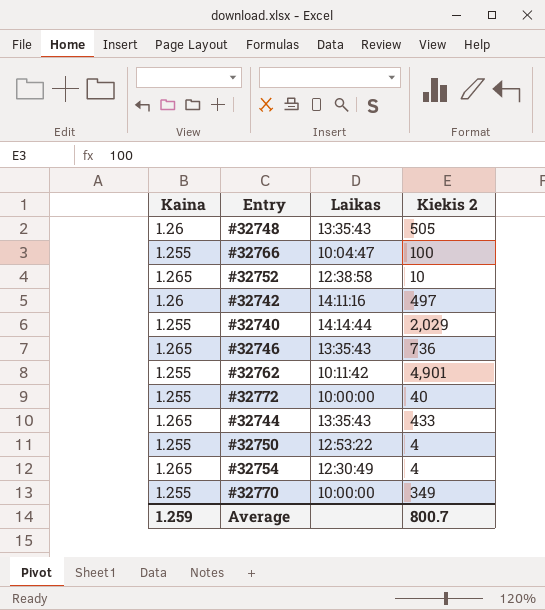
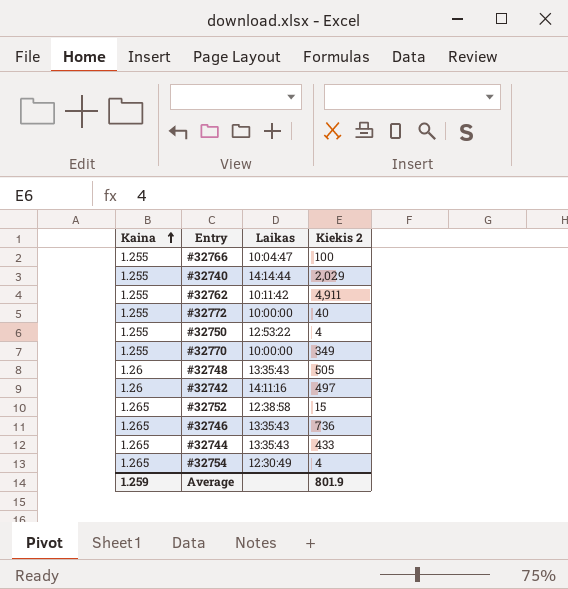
row order: none -> Kaina ascending
#32762 | Kiekis 2: 4,901 -> 4,911
#32752 | Kiekis 2: 10 -> 15
Average | Kiekis 2: 800.7 -> 801.9

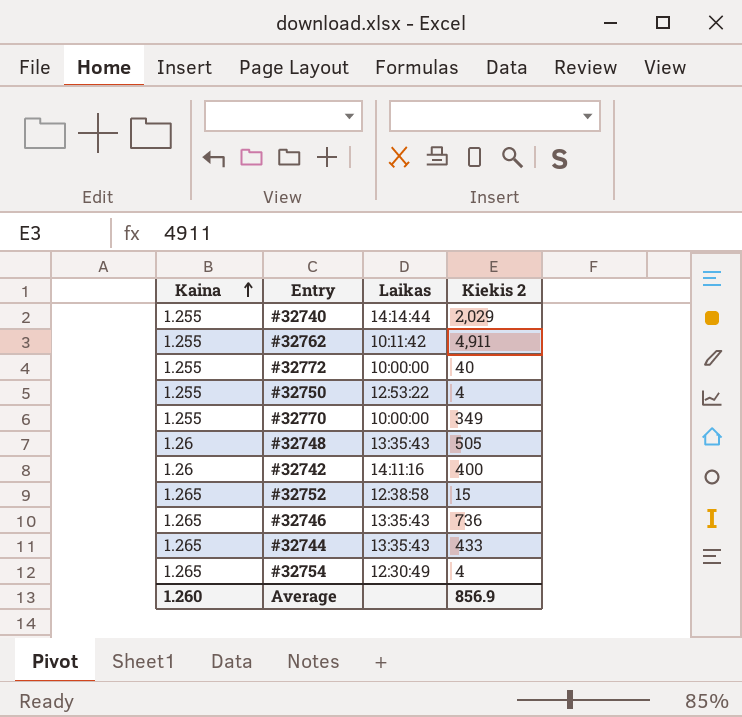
row #32766: 1.255 | 10:04:47 | 100 -> none
#32742 | Kiekis 2: 497 -> 400
Average | Kaina: 1.259 -> 1.260
Average | Kiekis 2: 801.9 -> 856.9

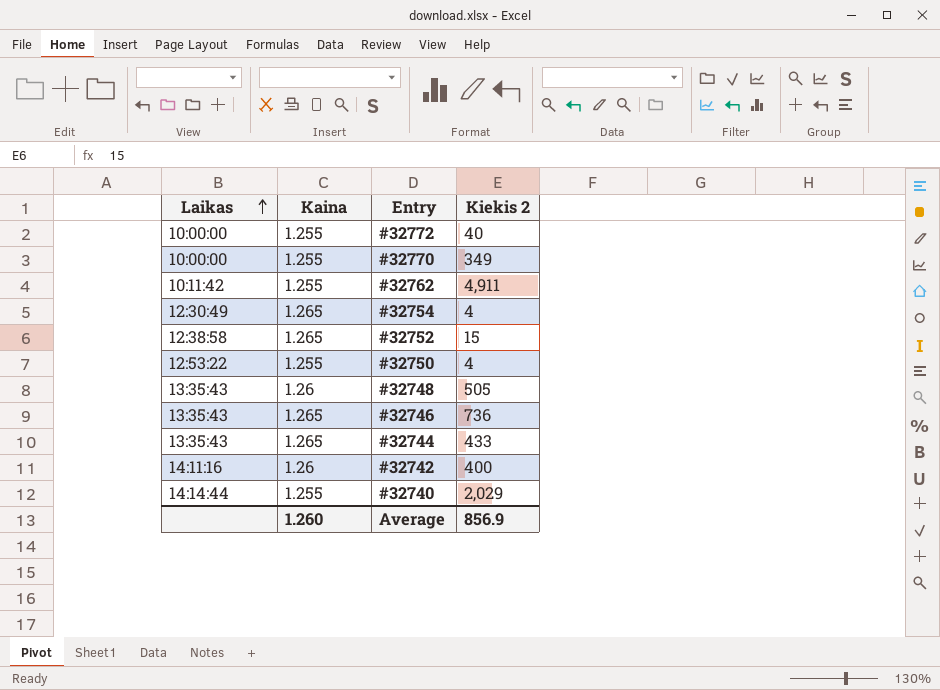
row order: Kaina ascending -> Laikas ascending
column Laikas | position: 3 -> 1

